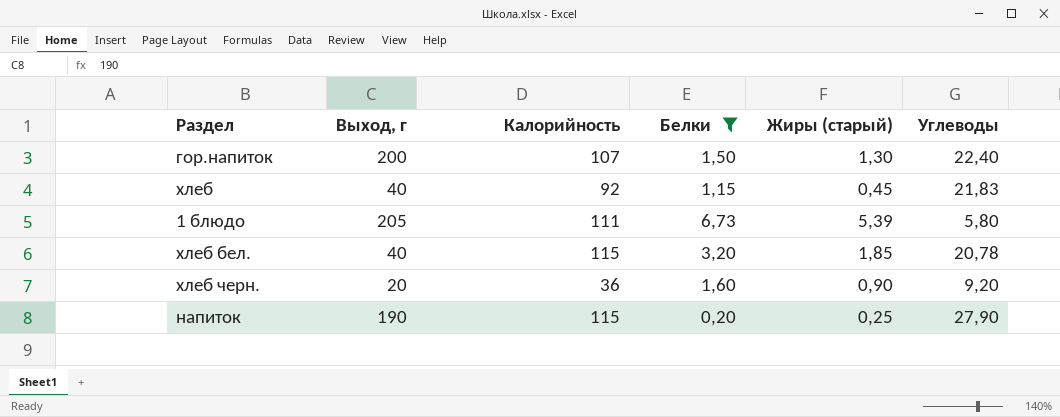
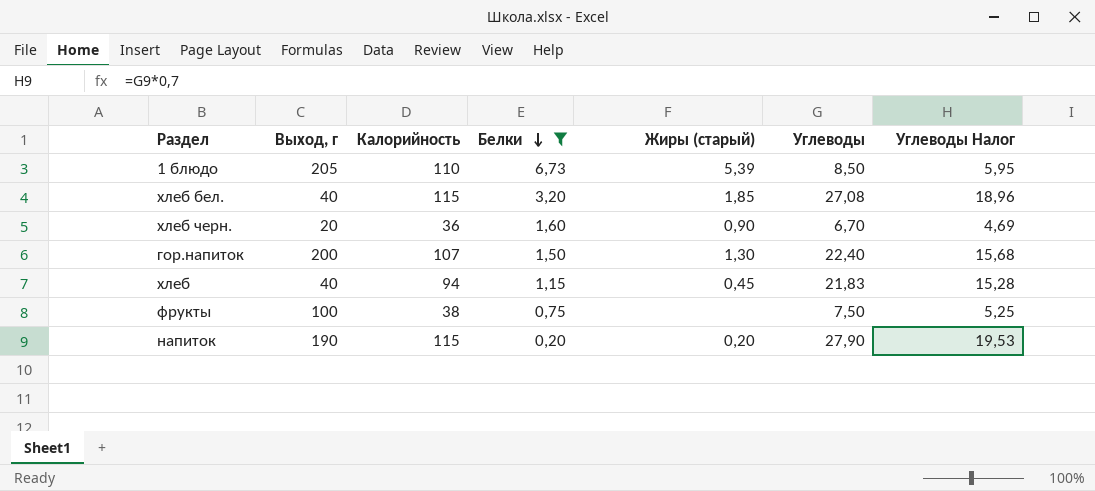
row order: none -> Белки descending
column Углеводы Налог | formula: none -> [Углеводы] * 0,7
1 блюдо | Калорийность: 111 -> 110
1 блюдо | Углеводы: 5,80 -> 8,50
хлеб бел. | Углеводы: 20,78 -> 27,08
хлеб черн. | Углеводы: 9,20 -> 6,70
хлеб | Калорийность: 92 -> 94
row фрукты: none -> 100 | 38 | 0,75 | none | 7,50 | 5,25
напиток | Жиры (старый): 0,25 -> 0,20

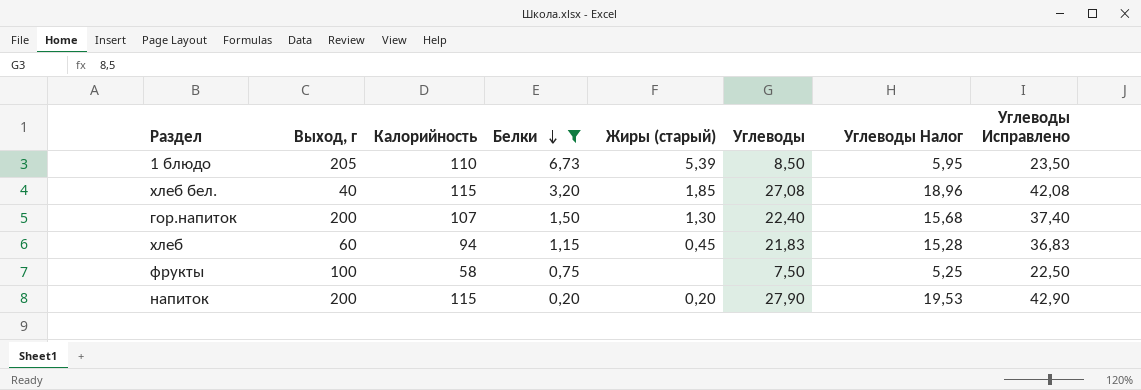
column Углеводы Исправлено | formula: none -> [Углеводы] + 15
row хлеб черн.: 20 | 36 | 1,60 | 0,90 | 6,70 | 4,69 -> none
хлеб | Выход, г: 40 -> 60
фрукты | Калорийность: 38 -> 58
напиток | Выход, г: 190 -> 200

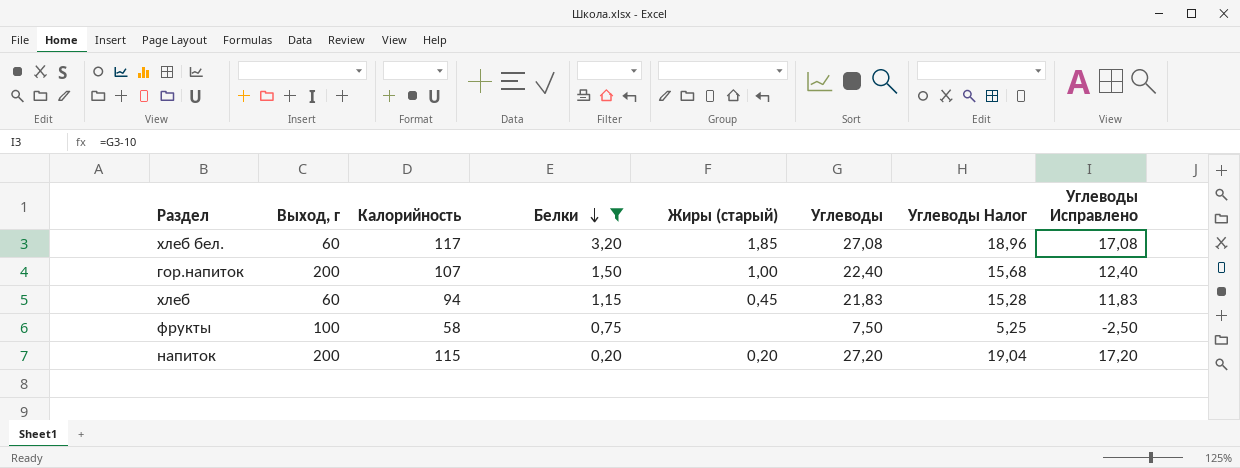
column Углеводы Исправлено | formula: [Углеводы] + 15 -> [Углеводы] - 10
row 1 блюдо: 205 | 110 | 6,73 | 5,39 | 8,50 | 5,95 | 23,50 -> none
хлеб бел. | Выход, г: 40 -> 60
хлеб бел. | Калорийность: 115 -> 117
гор.напиток | Жиры (старый): 1,30 -> 1,00
напиток | Углеводы: 27,90 -> 27,20
напиток | Углеводы Налог: 19,53 -> 19,04

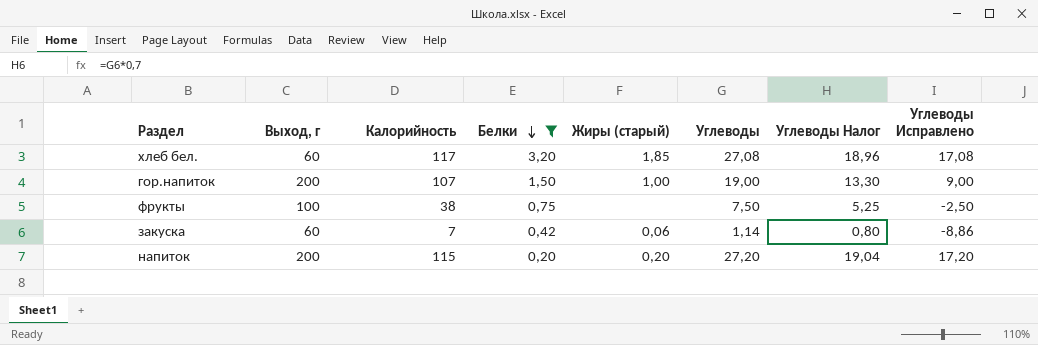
row хлеб: 60 | 94 | 1,15 | 0,45 | 21,83 | 15,28 | 11,83 -> none
гор.напиток | Углеводы: 22,40 -> 19,00
гор.напиток | Углеводы Налог: 15,68 -> 13,30
гор.напиток | Углеводы Исправлено: 12,40 -> 9,00
фрукты | Калорийность: 58 -> 38
row закуска: none -> 60 | 7 | 0,42 | 0,06 | 1,14 | 0,80 | -8,86

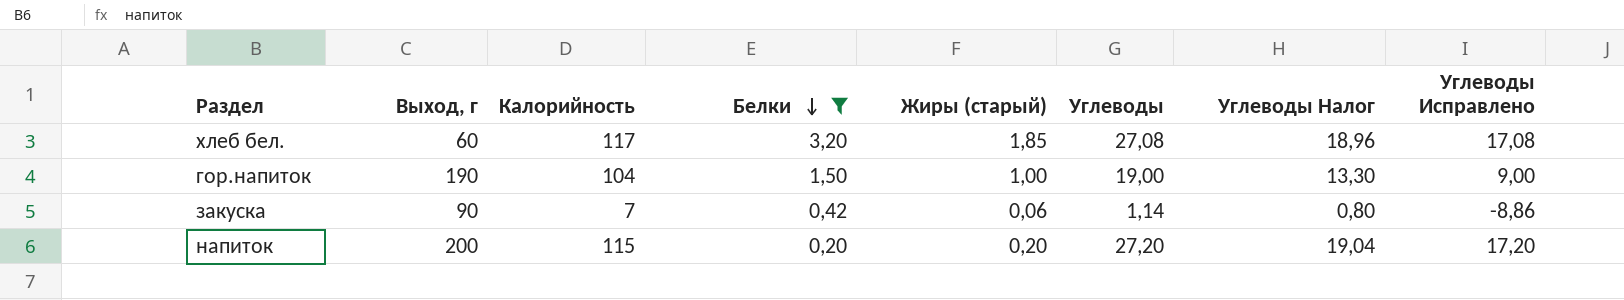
row фрукты: 100 | 38 | 0,75 | none | 7,50 | 5,25 | -2,50 -> none
гор.напиток | Выход, г: 200 -> 190
гор.напиток | Калорийность: 107 -> 104
закуска | Выход, г: 60 -> 90

